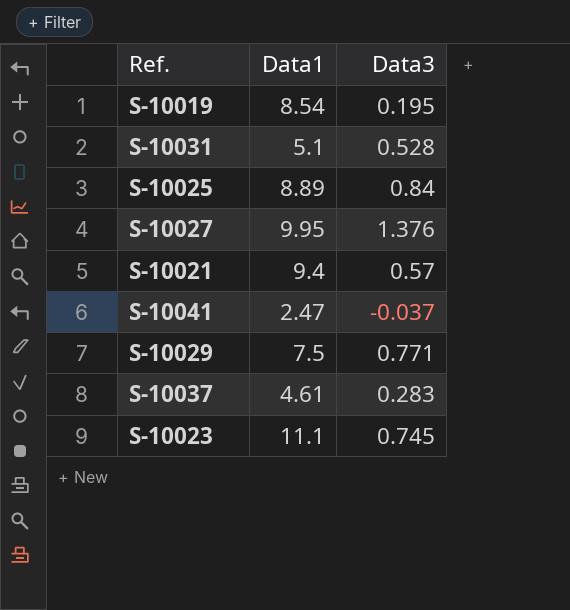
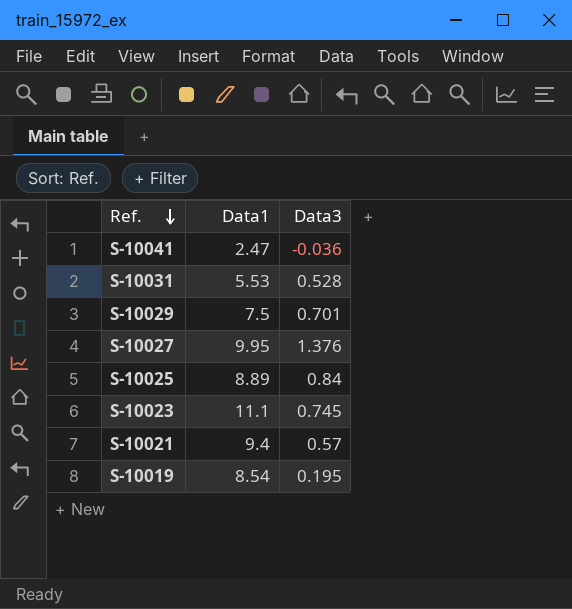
row order: none -> Ref. descending
row S-10037: 4.61 | 0.283 -> none
S-10041 | Data3: -0.037 -> -0.036
S-10031 | Data1: 5.1 -> 5.53
S-10029 | Data3: 0.771 -> 0.701

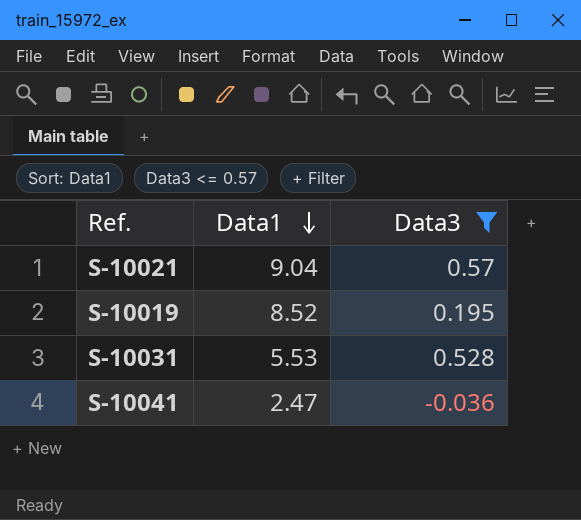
filter: none -> Data3 <= 0.57
row order: Ref. descending -> Data1 descending
S-10021 | Data1: 9.4 -> 9.04
S-10019 | Data1: 8.54 -> 8.52

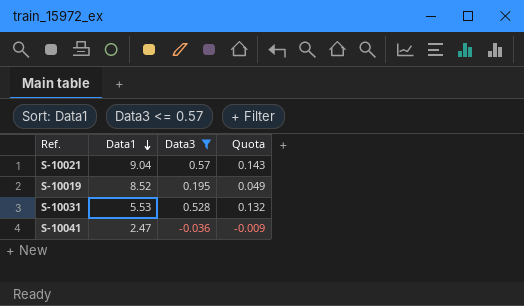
column Quota | formula: none -> [Data3] * 0.25

